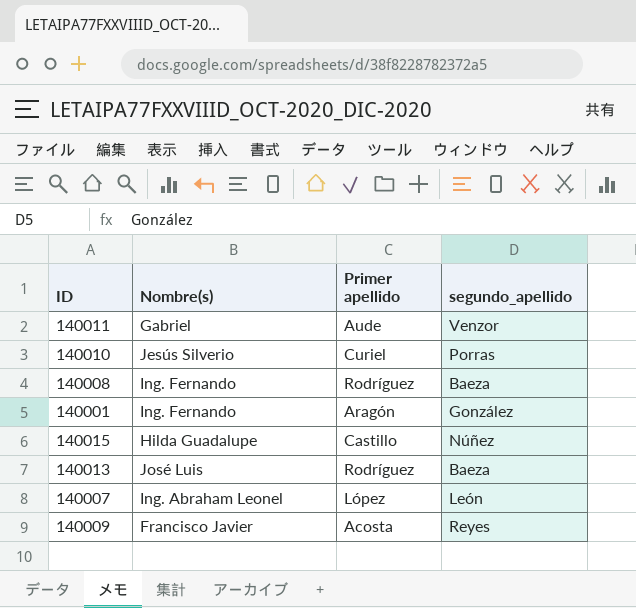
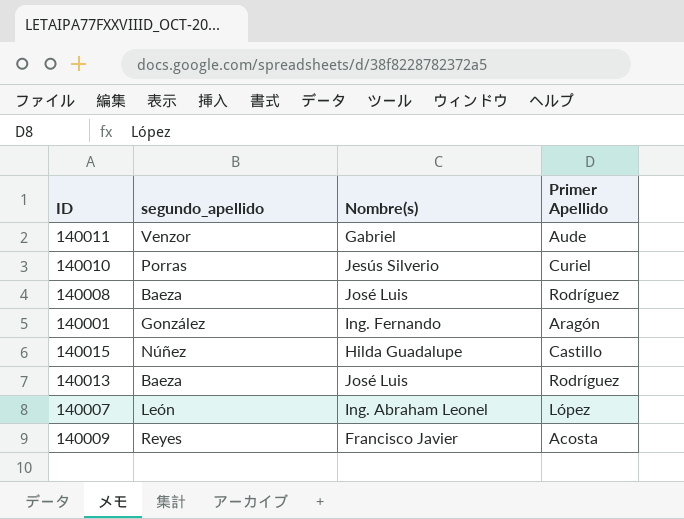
column segundo_apellido | position: 4 -> 2
column name: Primer apellido -> Primer Apellido
140008 | Nombre(s): Ing. Fernando -> José Luis

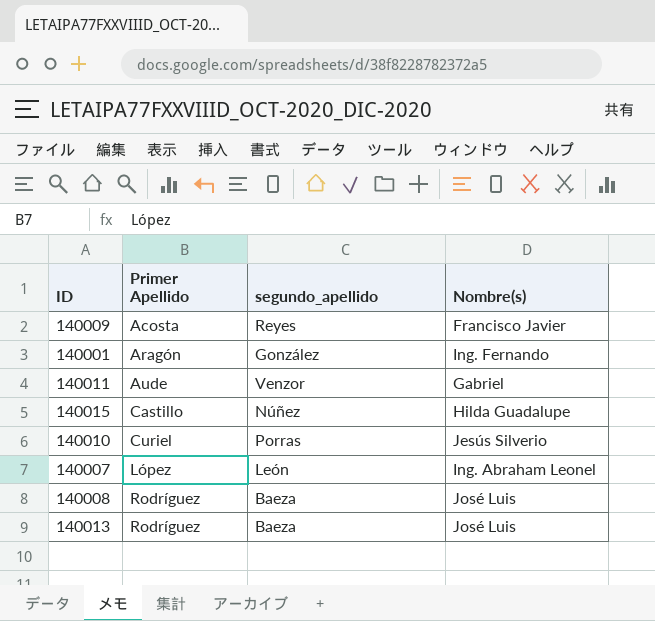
row order: none -> Primer Apellido ascending
column Primer Apellido | position: 4 -> 2

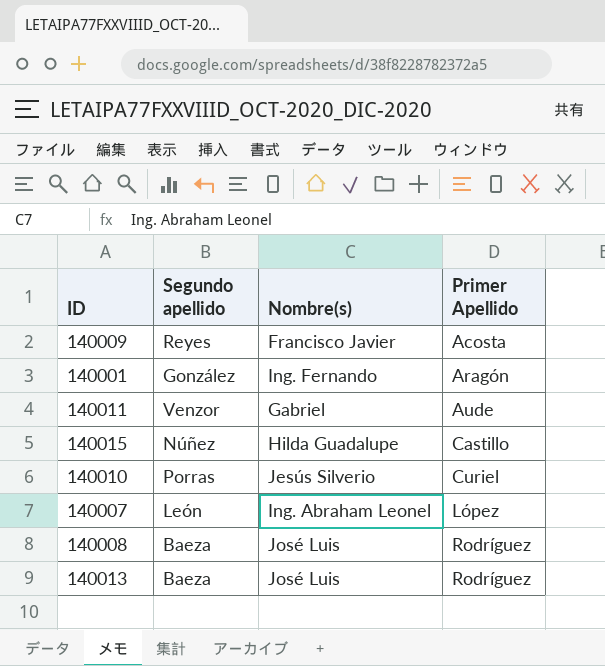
column name: segundo_apellido -> Segundo apellido
column Primer Apellido | position: 2 -> 4

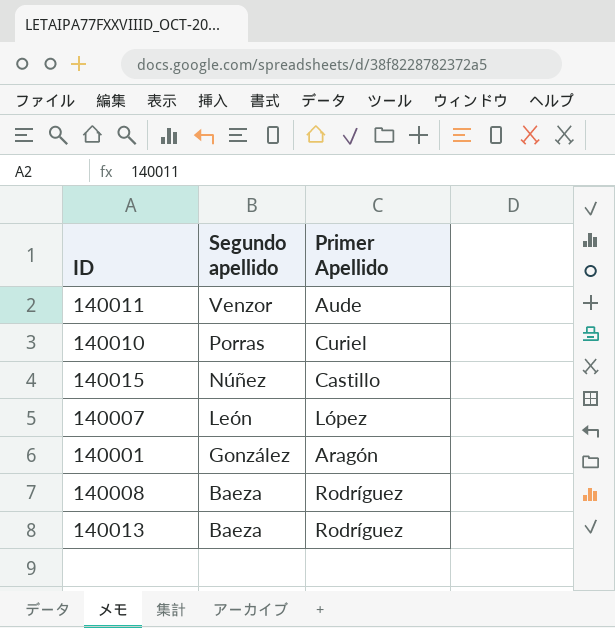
row order: Primer Apellido ascending -> Segundo apellido descending
column Nombre(s) | position: 3 -> none
row 140009: Reyes | Francisco Javier | Acosta -> none

